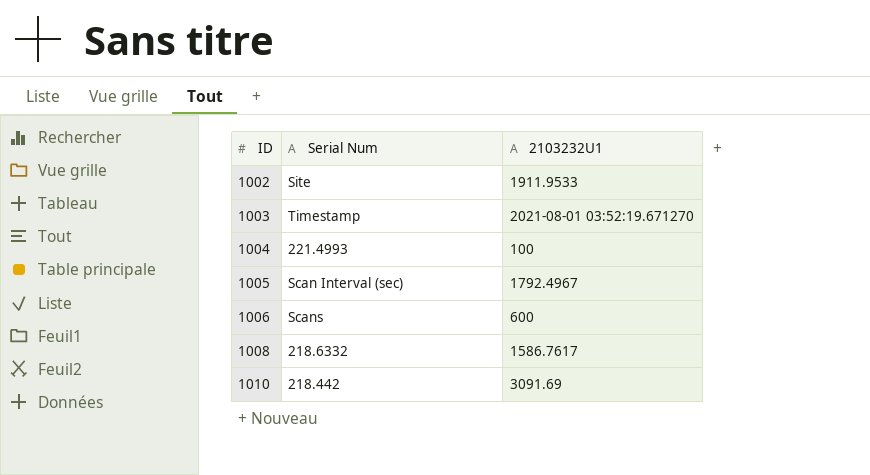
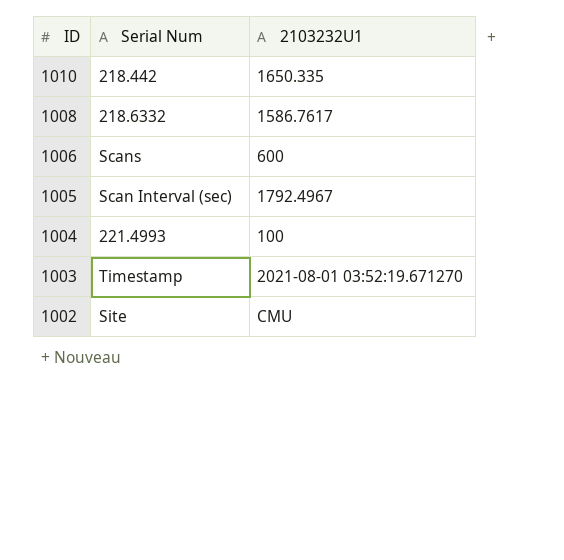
row order: ID ascending -> ID descending
1010 | 2103232U1: 3091.69 -> 1650.335
1002 | 2103232U1: 1911.9533 -> CMU

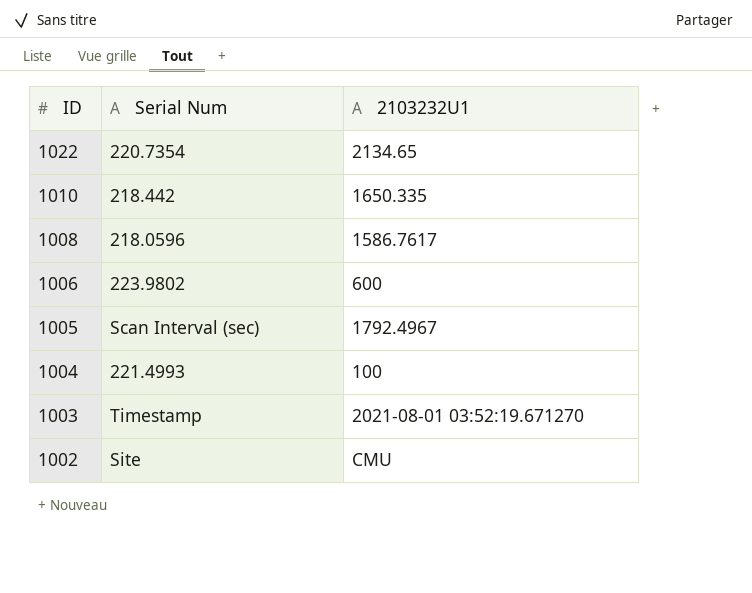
row 1022: none -> 220.7354 | 2134.65
1008 | Serial Num: 218.6332 -> 218.0596
1006 | Serial Num: Scans -> 223.9802

